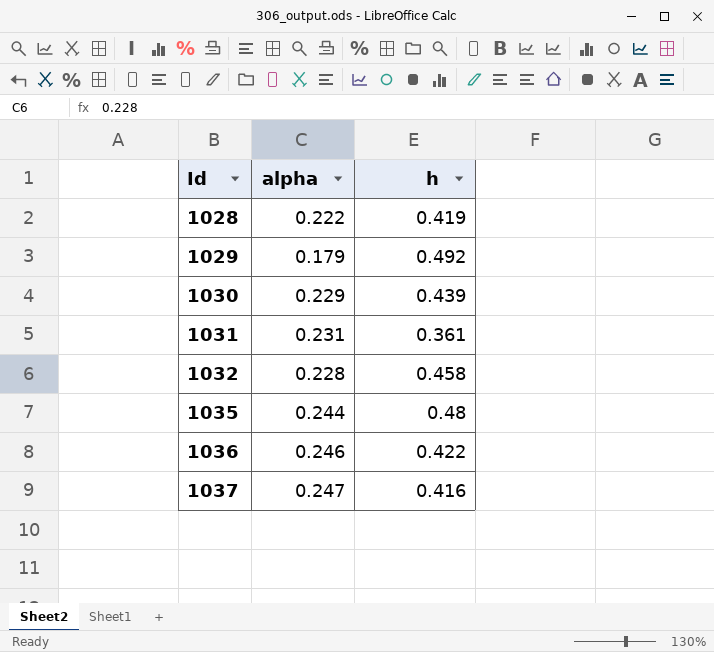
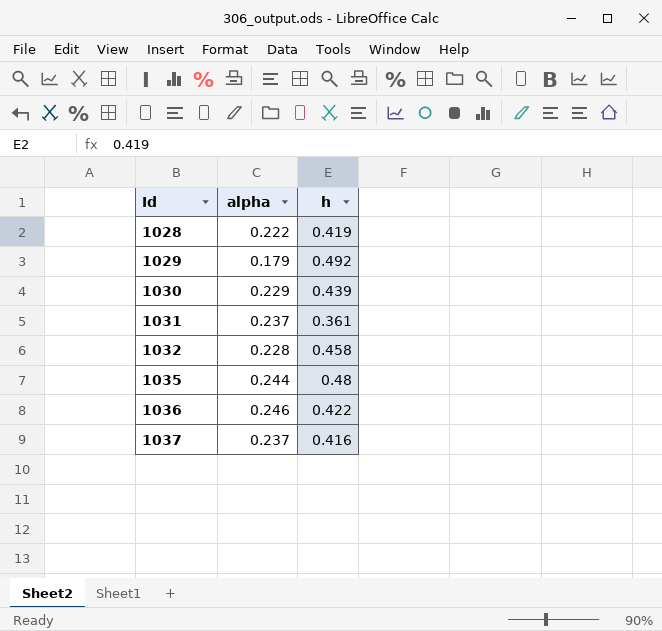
1031 | alpha: 0.231 -> 0.237
1037 | alpha: 0.247 -> 0.237

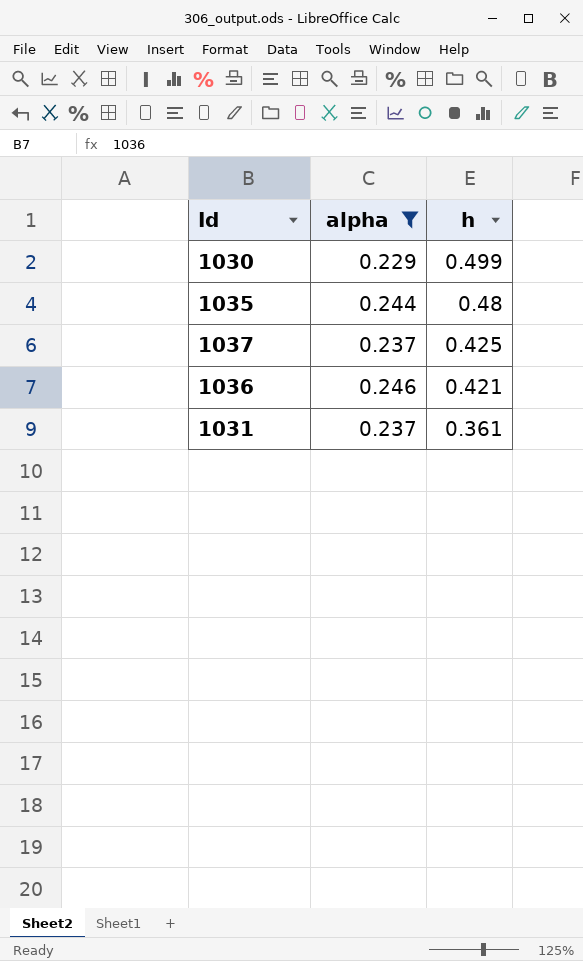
filter: none -> alpha >= 0.229
row order: Id ascending -> h descending
1030 | h: 0.439 -> 0.499
1037 | h: 0.416 -> 0.425
1036 | h: 0.422 -> 0.421

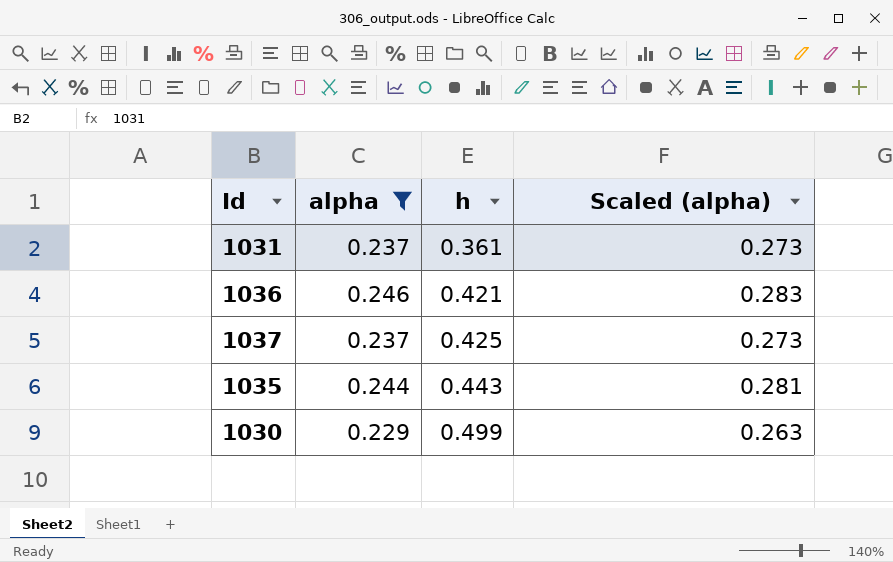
row order: h descending -> h ascending
column Scaled (alpha) | formula: none -> [alpha] * 1.15
1035 | h: 0.48 -> 0.443

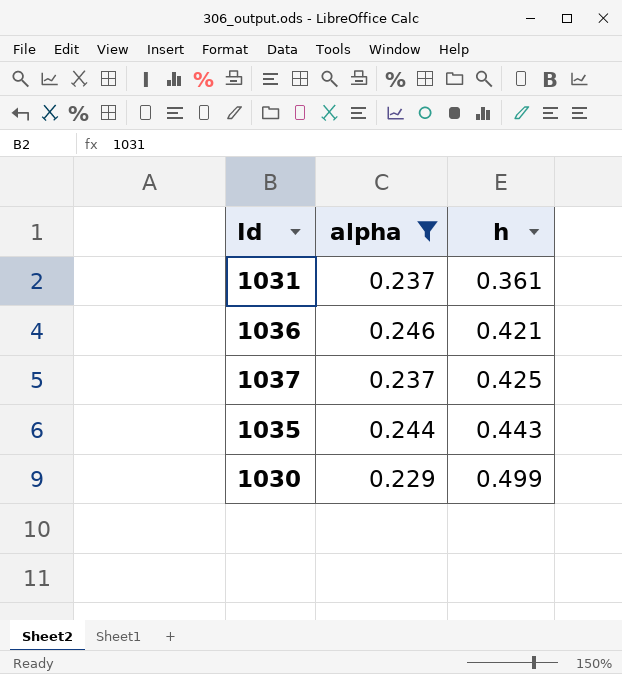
column Scaled (alpha) | formula: [alpha] * 1.15 -> none

